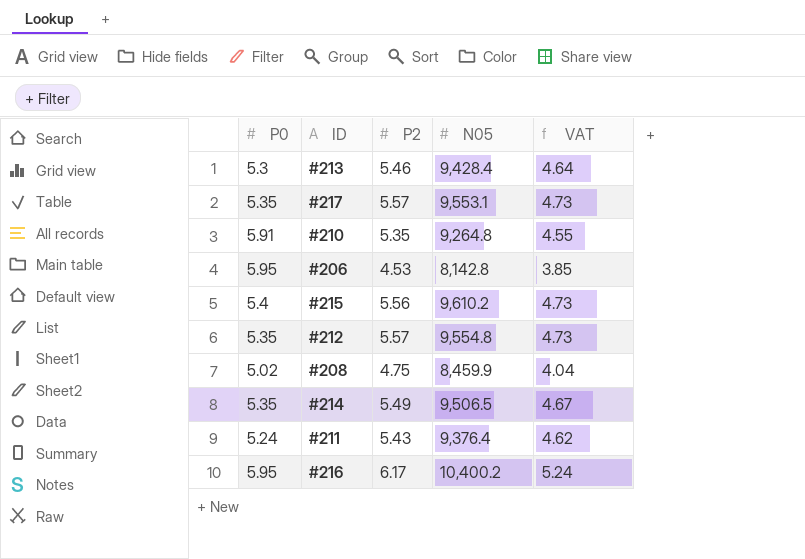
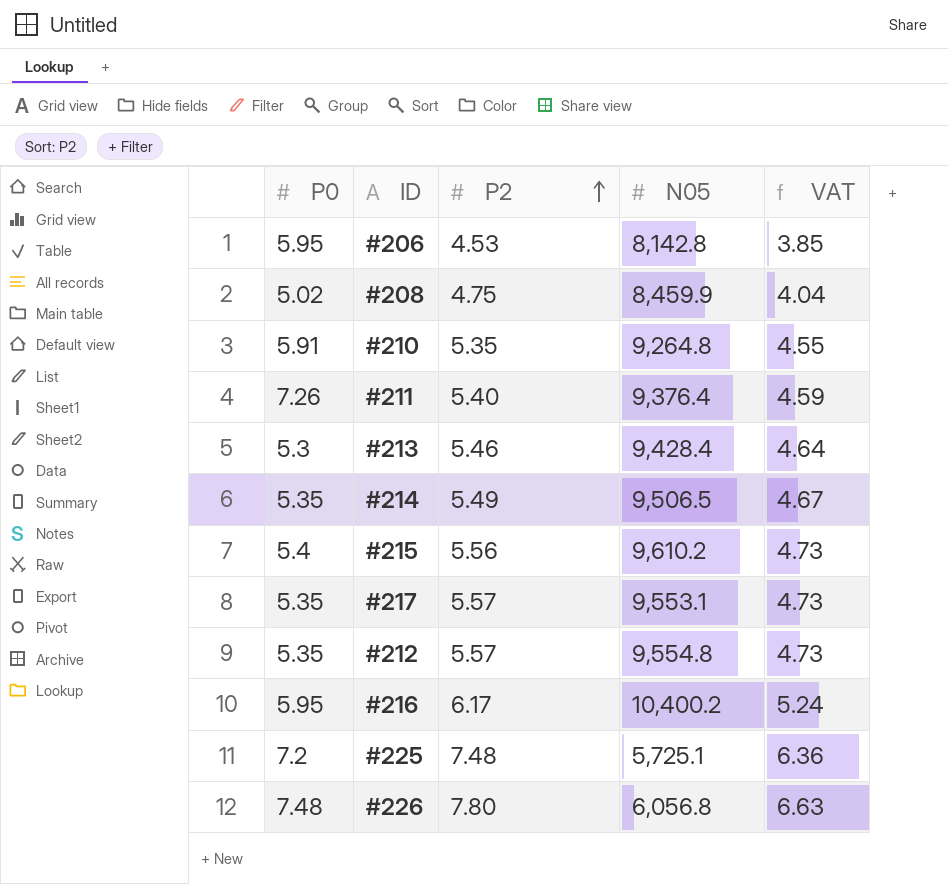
row order: none -> P2 ascending
#211 | P0: 5.24 -> 7.26
#211 | P2: 5.43 -> 5.40
#211 | VAT: 4.62 -> 4.59
row #225: none -> 7.2 | 7.48 | 5,725.1 | 6.36
row #226: none -> 7.48 | 7.80 | 6,056.8 | 6.63

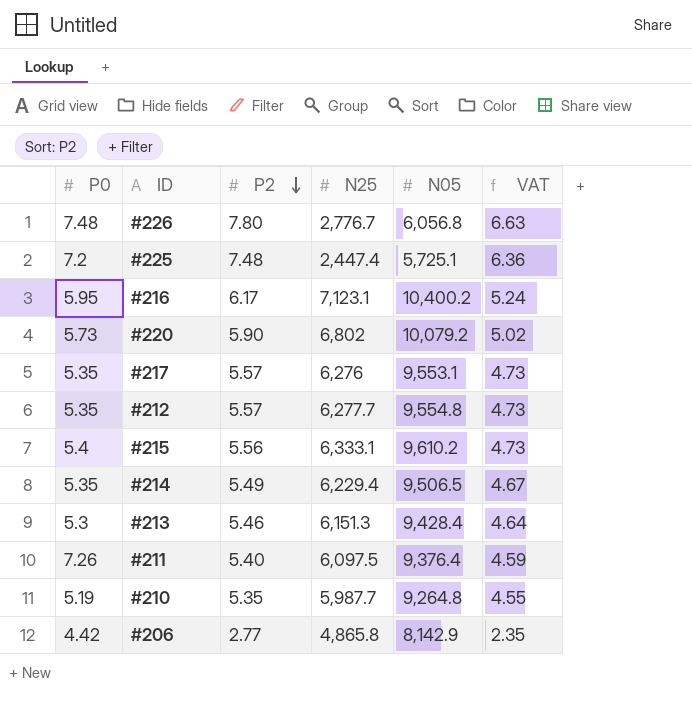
row order: P2 ascending -> P2 descending
column N25 | position: none -> 4
row #208: 5.02 | 4.75 | 8,459.9 | 4.04 -> none
row #220: none -> 5.73 | 5.90 | 6,802 | 10,079.2 | 5.02
#210 | P0: 5.91 -> 5.19
#206 | P0: 5.95 -> 4.42
#206 | P2: 4.53 -> 2.77
#206 | N05: 8,142.8 -> 8,142.9
#206 | VAT: 3.85 -> 2.35

